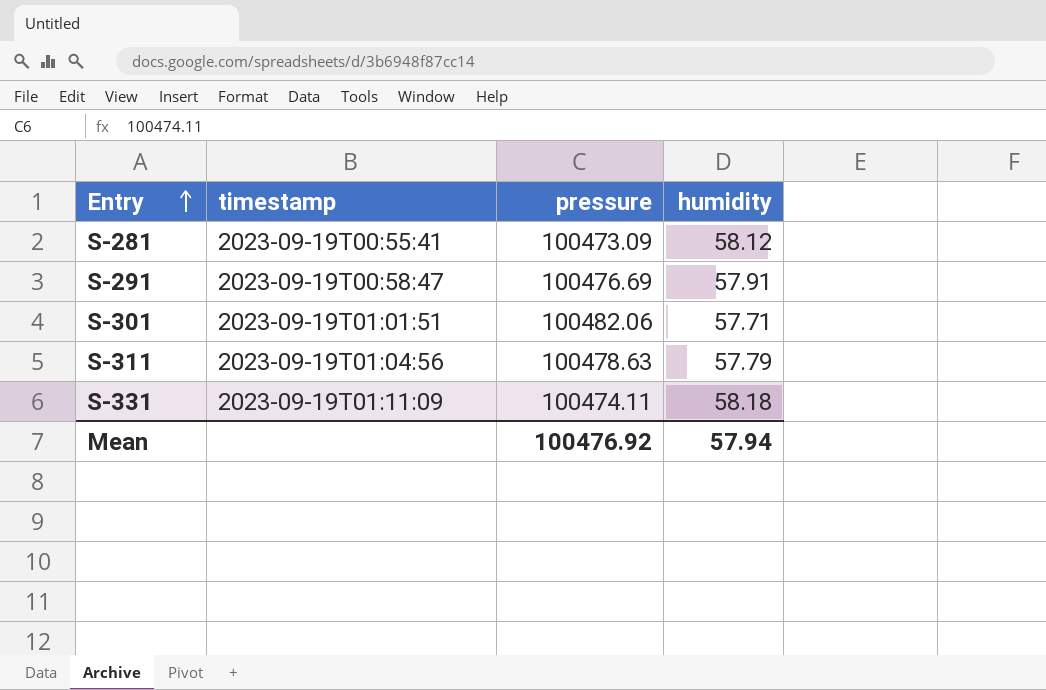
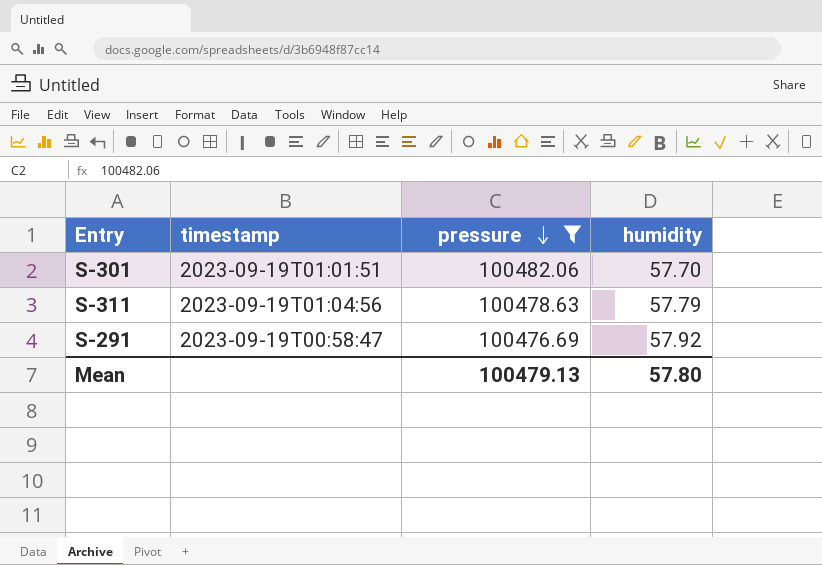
filter: none -> pressure >= 100476.69
row order: Entry ascending -> pressure descending
S-301 | humidity: 57.71 -> 57.70
S-291 | humidity: 57.91 -> 57.92
Mean | pressure: 100476.92 -> 100479.13
Mean | humidity: 57.94 -> 57.80

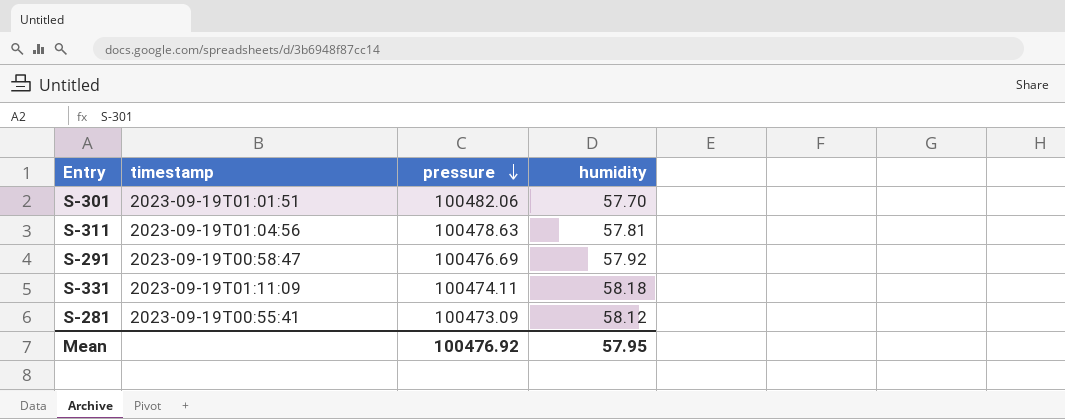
filter: pressure >= 100476.69 -> none
S-311 | humidity: 57.79 -> 57.81
Mean | pressure: 100479.13 -> 100476.92
Mean | humidity: 57.80 -> 57.95

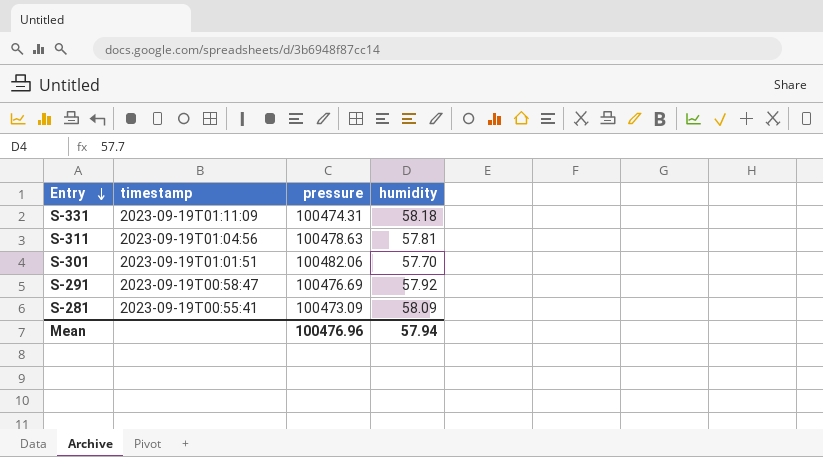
row order: pressure descending -> Entry descending
S-331 | pressure: 100474.11 -> 100474.31
S-281 | humidity: 58.12 -> 58.09
Mean | pressure: 100476.92 -> 100476.96
Mean | humidity: 57.95 -> 57.94

